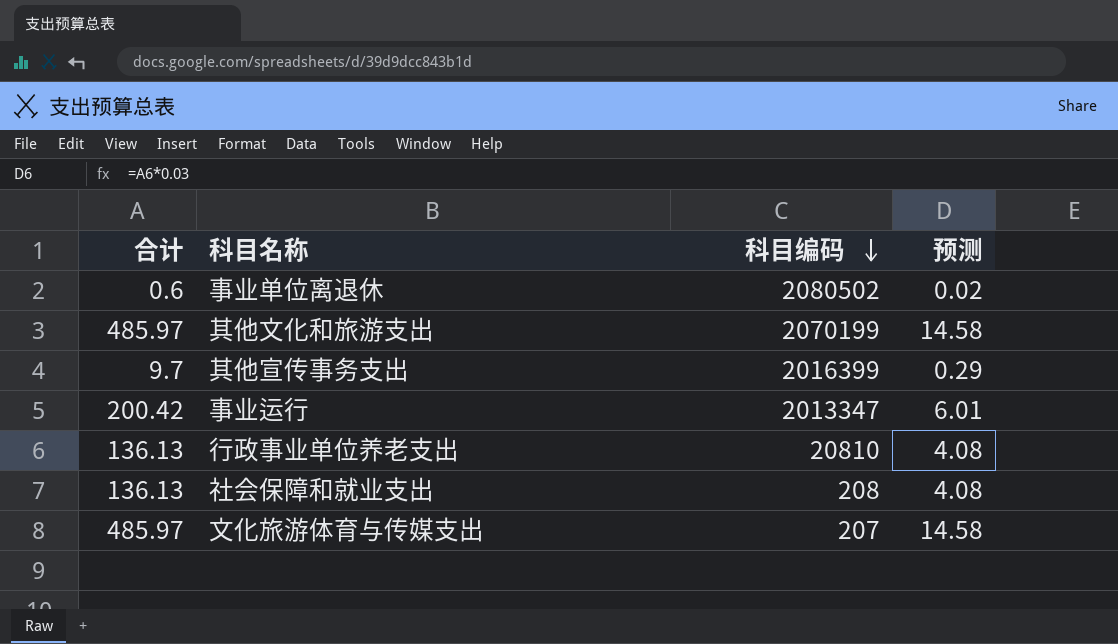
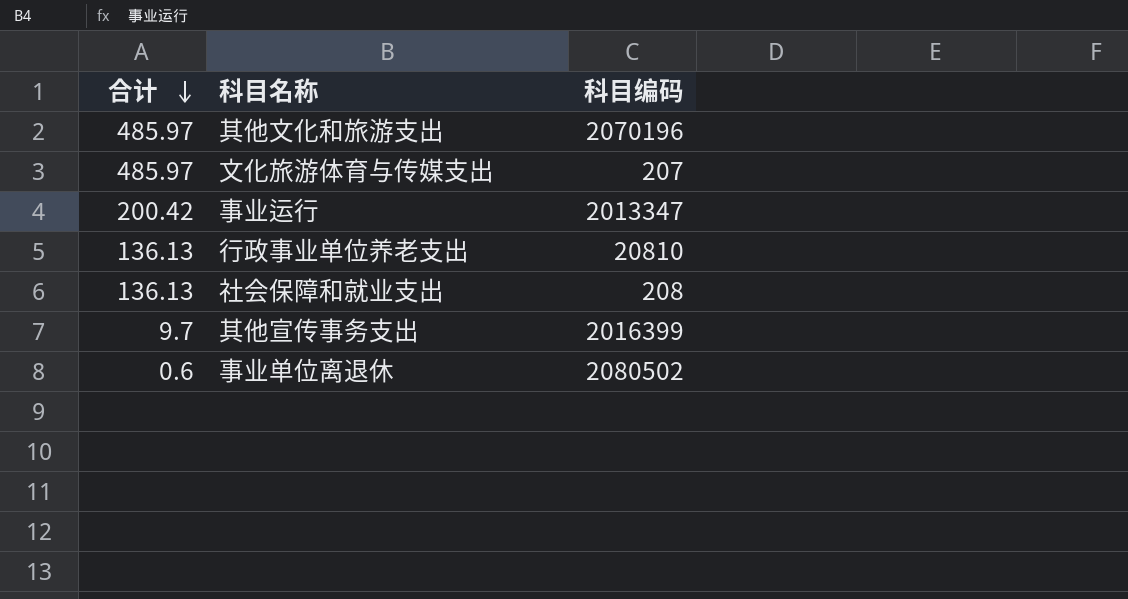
row order: 科目编码 descending -> 合计 descending
column 预测 | formula: [合计] * 0.03 -> none
其他文化和旅游支出 | 科目编码: 2070199 -> 2070196

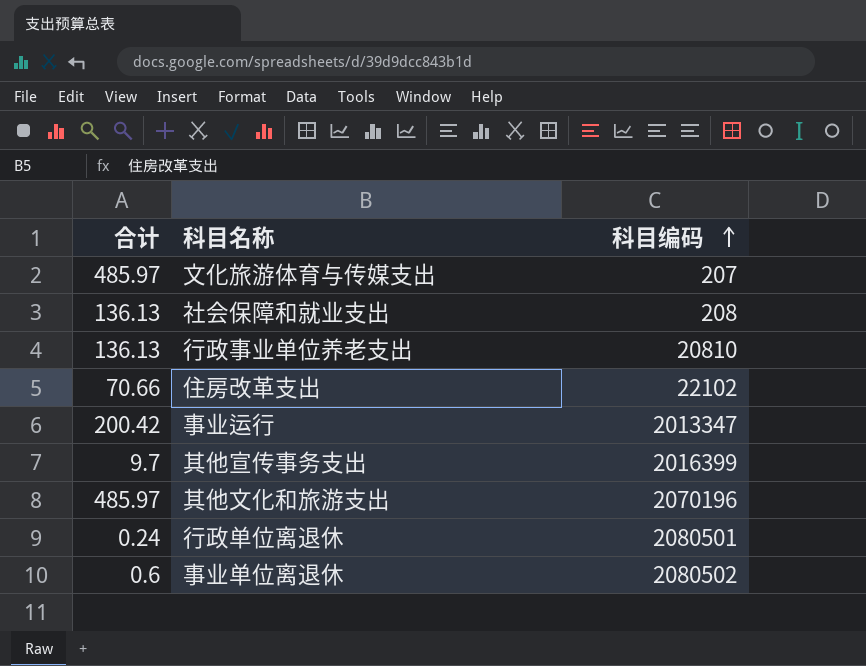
row order: 合计 descending -> 科目编码 ascending
row 住房改革支出: none -> 70.66 | 22102
row 行政单位离退休: none -> 0.24 | 2080501

